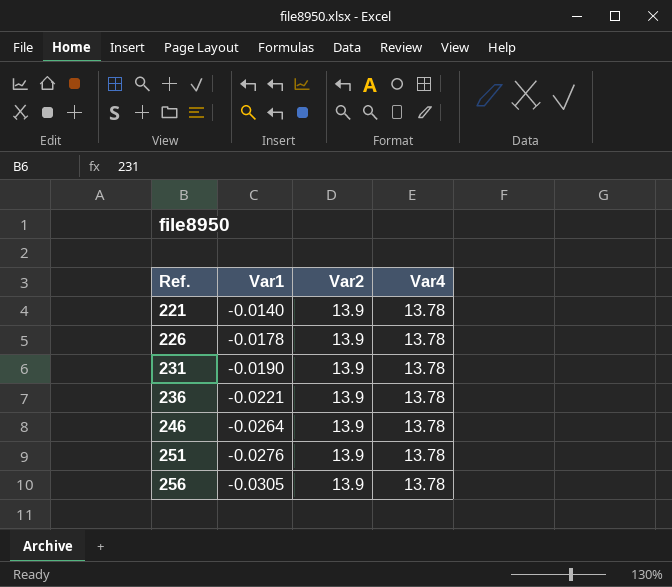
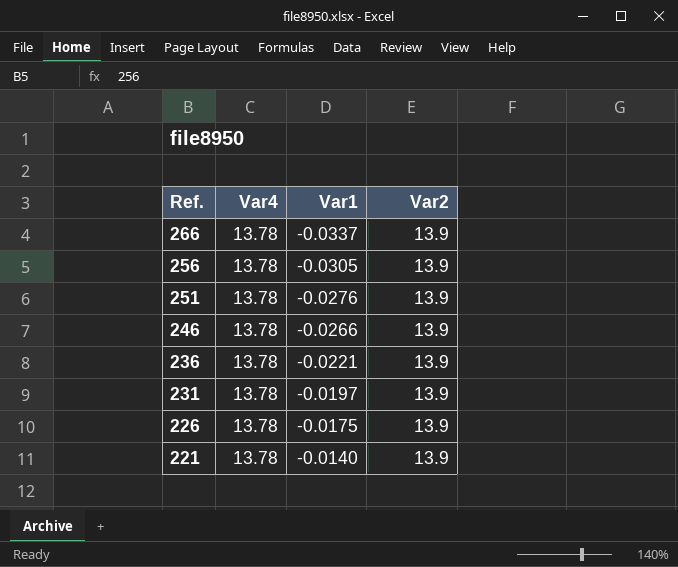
row order: Ref. ascending -> Ref. descending
column Var4 | position: 4 -> 2
row 266: none -> 13.78 | -0.0337 | 13.9
246 | Var1: -0.0264 -> -0.0266
231 | Var1: -0.0190 -> -0.0197
226 | Var1: -0.0178 -> -0.0175

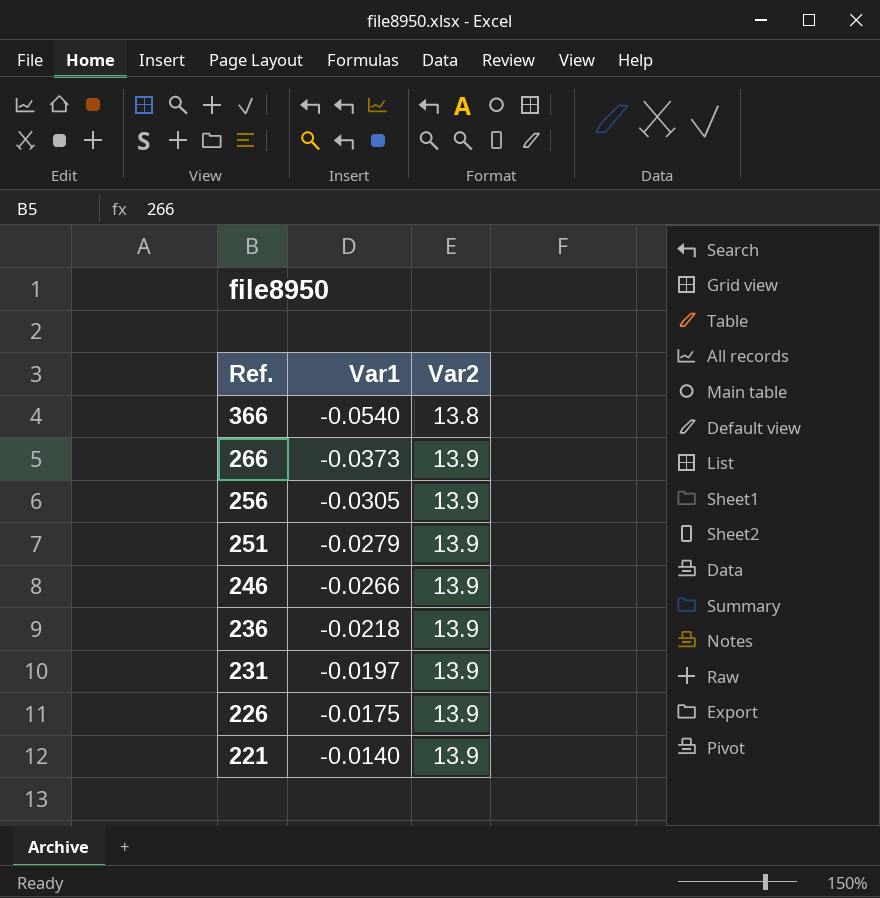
column Var4 | position: 2 -> none
row 366: none -> -0.0540 | 13.8
266 | Var1: -0.0337 -> -0.0373
251 | Var1: -0.0276 -> -0.0279
236 | Var1: -0.0221 -> -0.0218

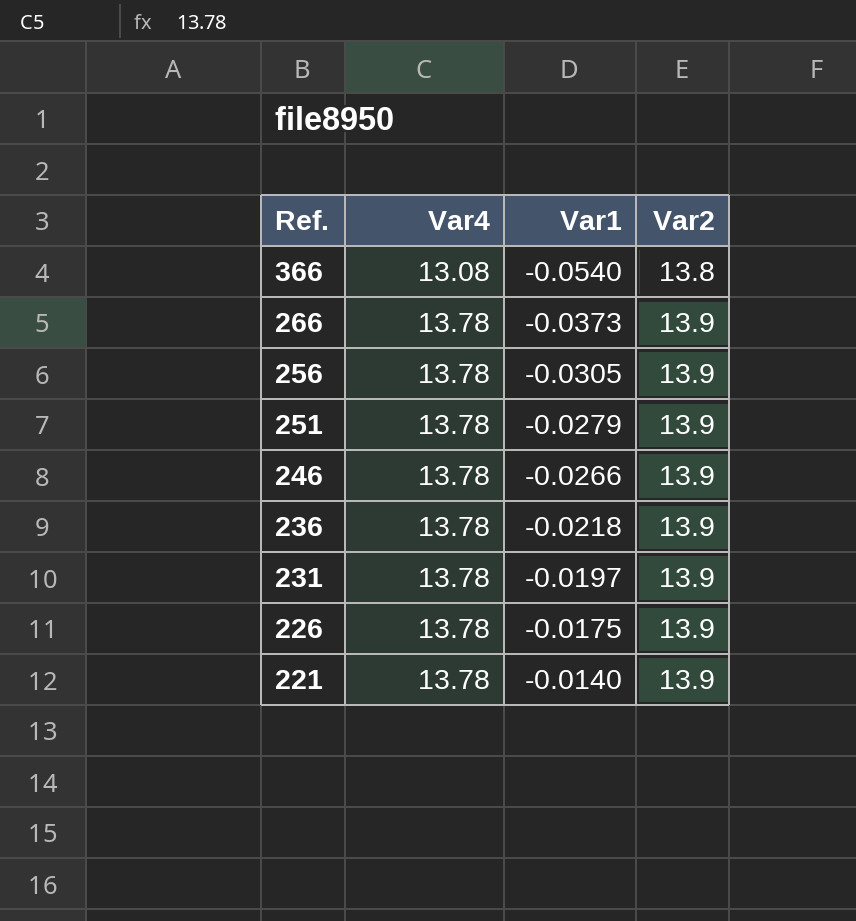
column Var4 | position: none -> 2

